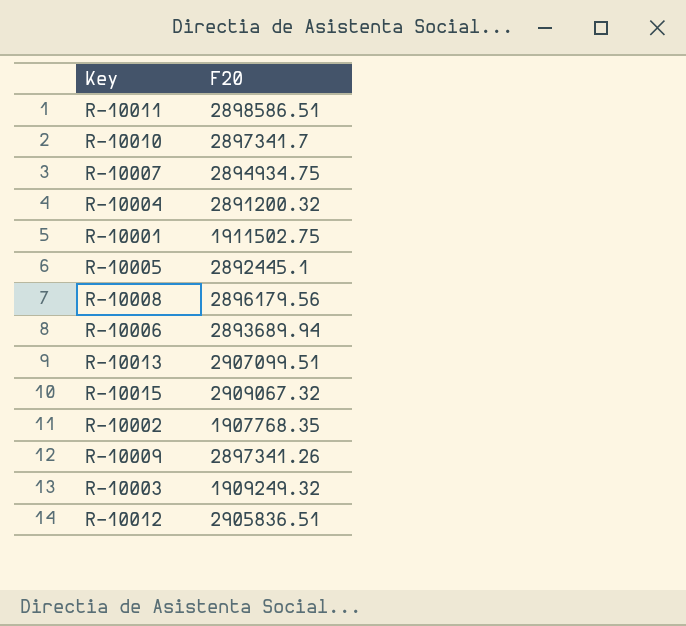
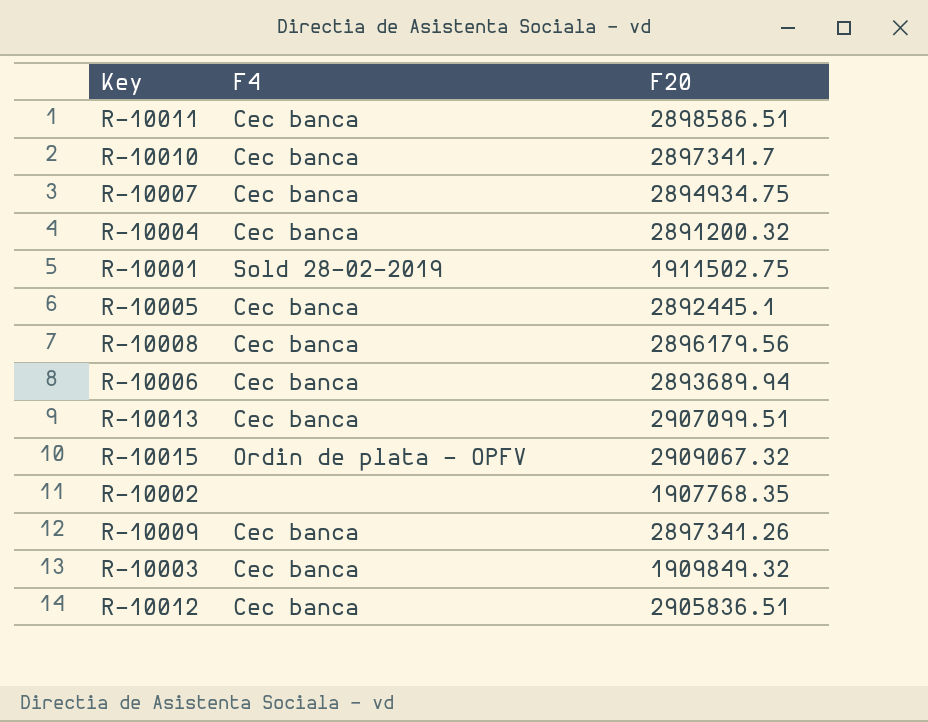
column F4 | position: none -> 2
R-10003 | F20: 1909249.32 -> 1909849.32

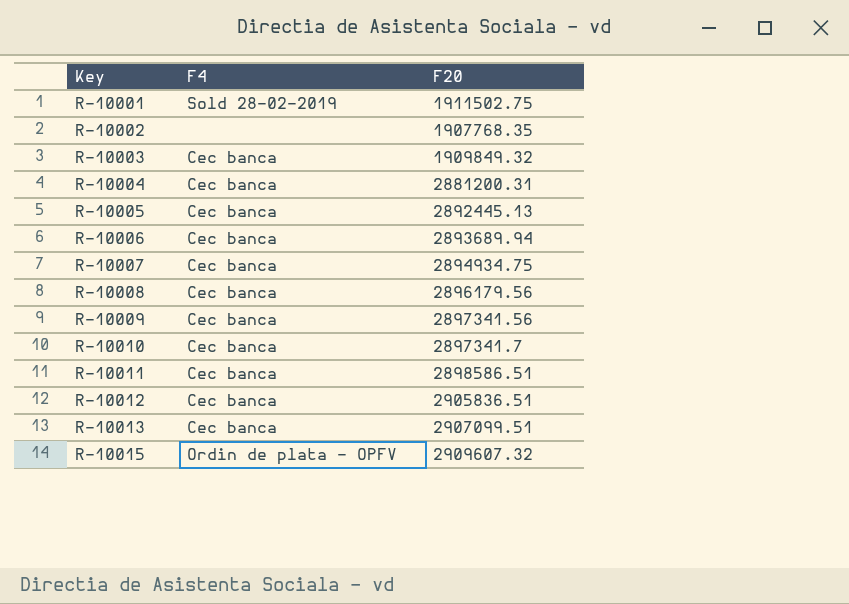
row order: none -> Key ascending
R-10004 | F20: 2891200.32 -> 2881200.31
R-10005 | F20: 2892445.1 -> 2892445.13
R-10009 | F20: 2897341.26 -> 2897341.56
R-10015 | F20: 2909067.32 -> 2909607.32

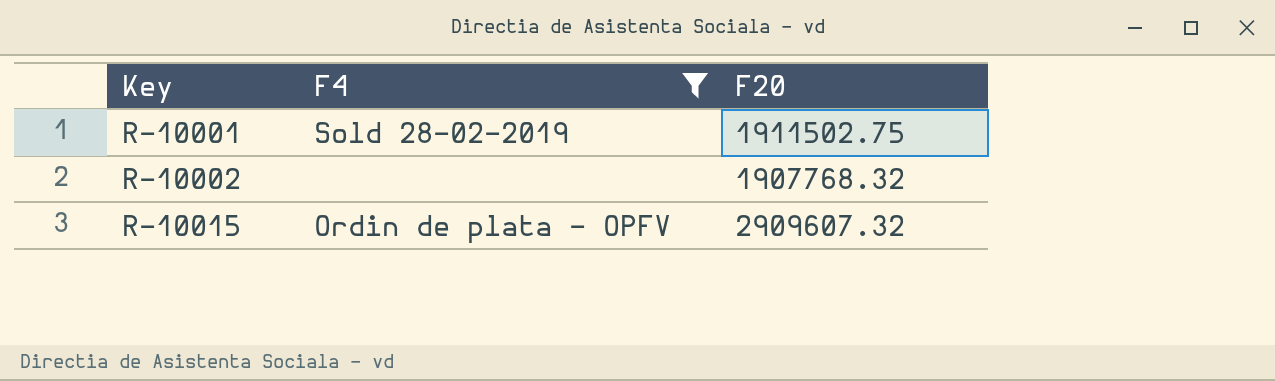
filter: none -> F4 != Cec banca
R-10002 | F20: 1907768.35 -> 1907768.32

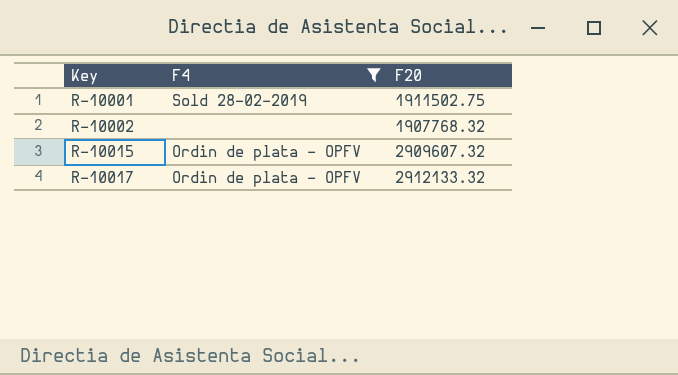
row R-10017: none -> Ordin de plata - OPFV | 2912133.32

